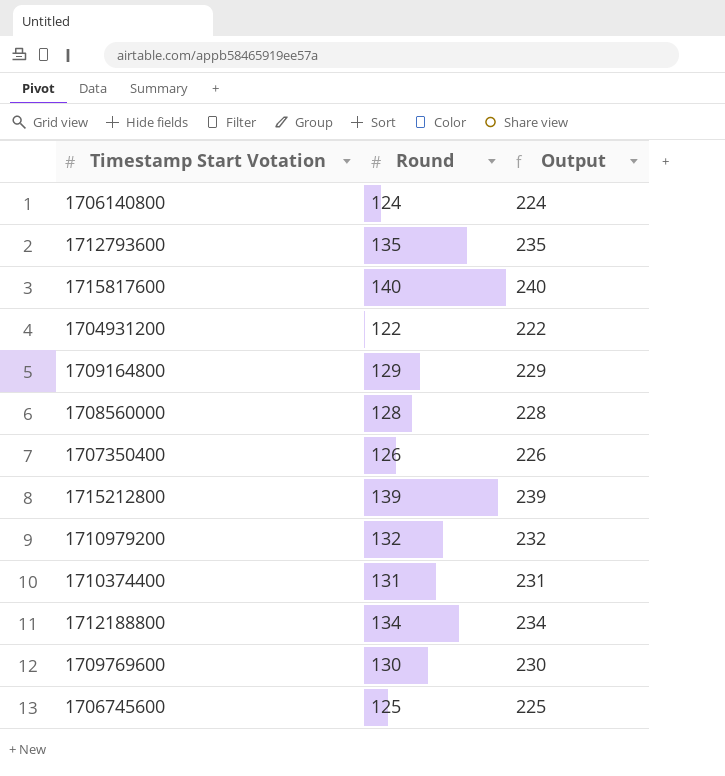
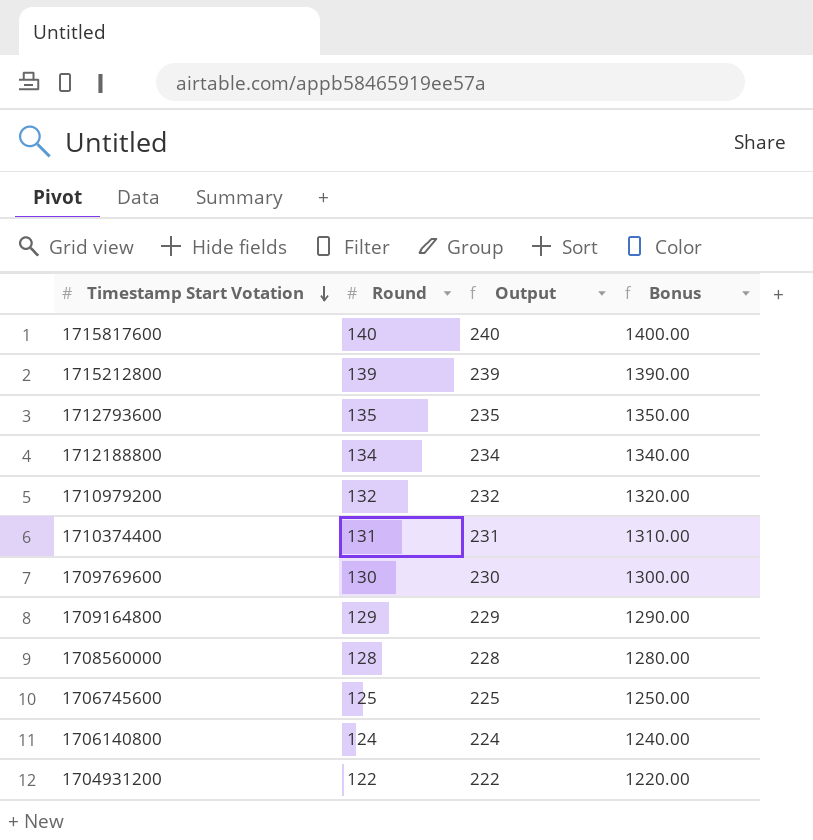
row order: none -> Timestamp Start Votation descending
column Bonus | formula: none -> [Round] * 10
row 1707350400: 126 | 226 -> none

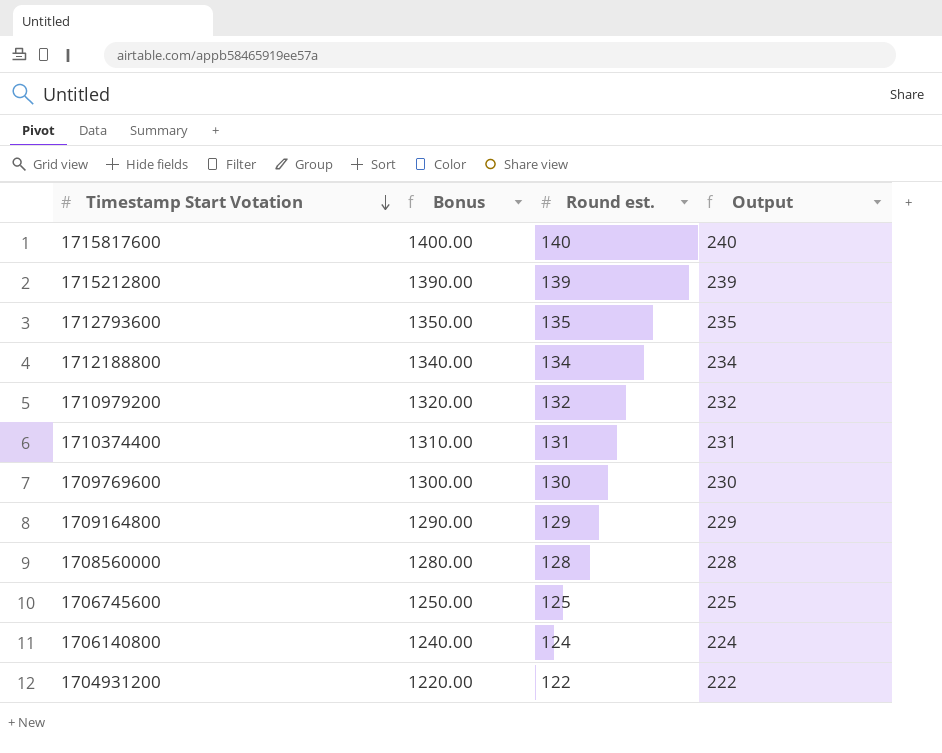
column Bonus | position: 4 -> 2
column name: Round -> Round est.

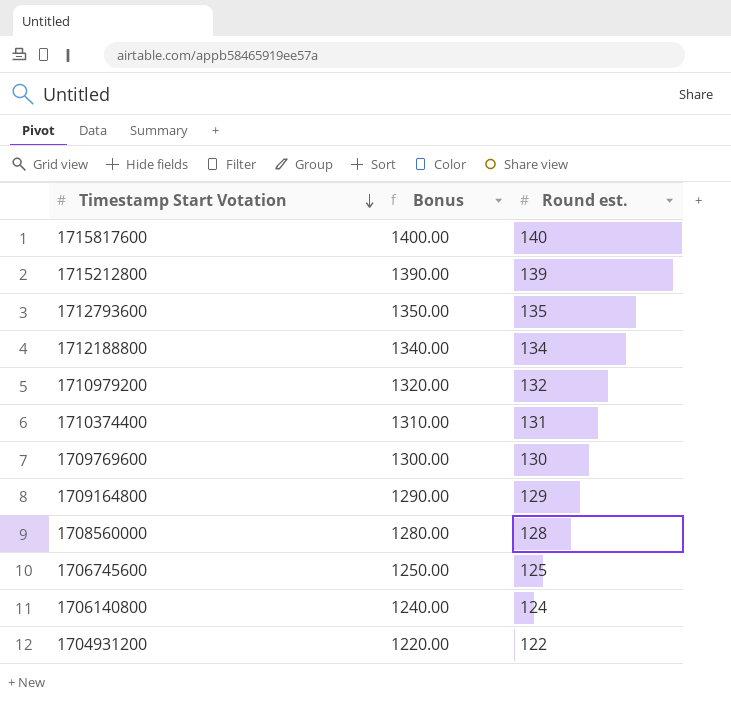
column Output | formula: [Round est.] + 100 -> none

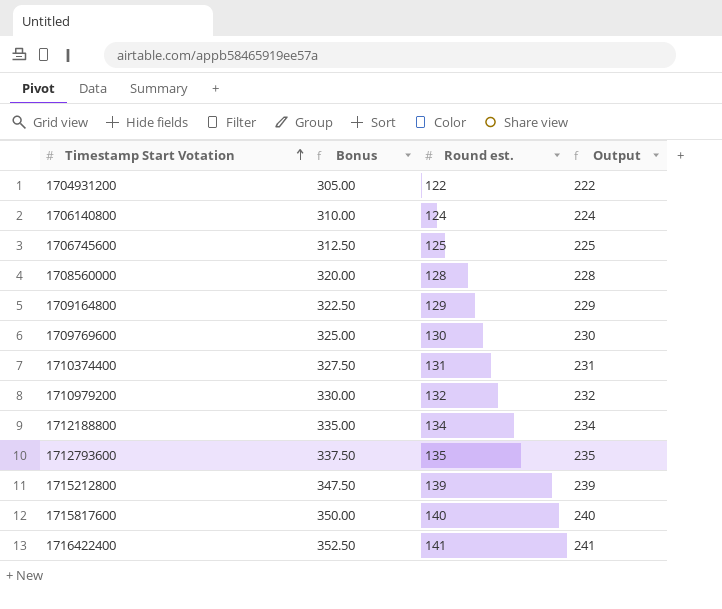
row order: Timestamp Start Votation descending -> Timestamp Start Votation ascending
column Bonus | formula: [Round est.] * 10 -> [Round est.] * 2.5
column Output | formula: none -> [Round est.] + 100
row 1716422400: none -> 352.50 | 141 | 241

